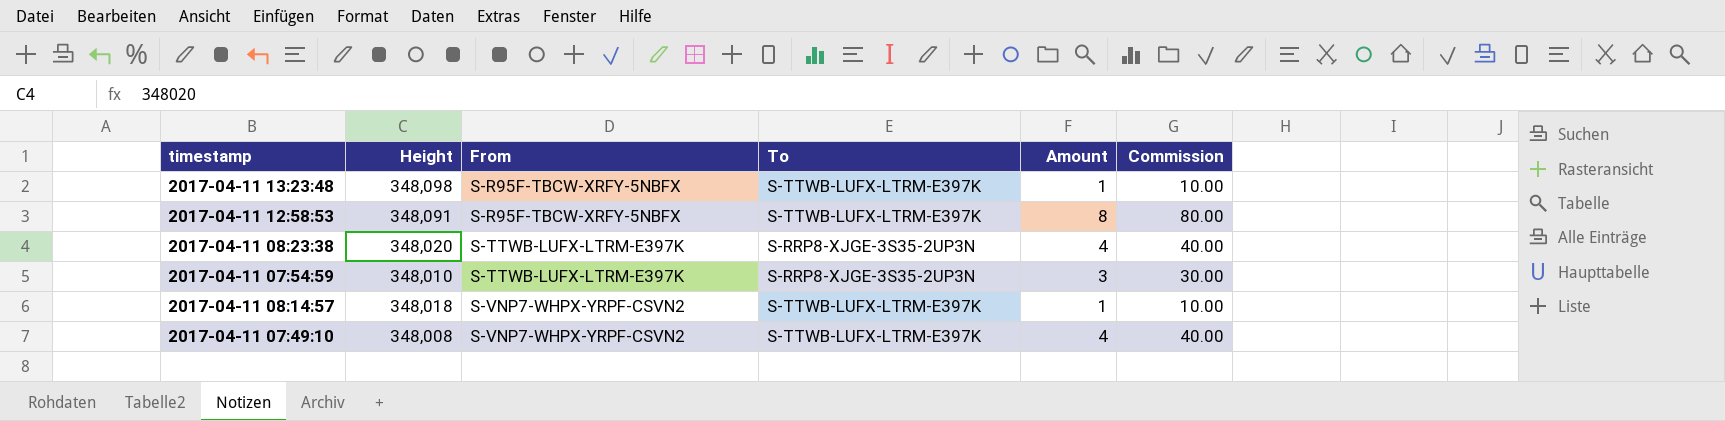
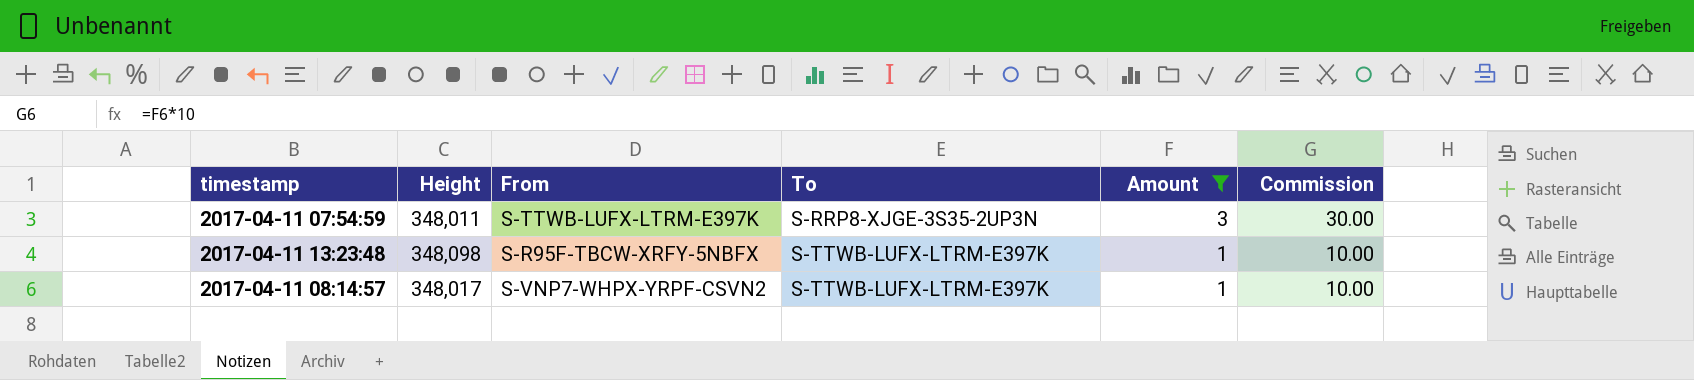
filter: none -> Amount <= 3
row order: From ascending -> To ascending
2017-04-11 07:54:59 | Height: 348,010 -> 348,011
2017-04-11 08:14:57 | Height: 348,018 -> 348,017

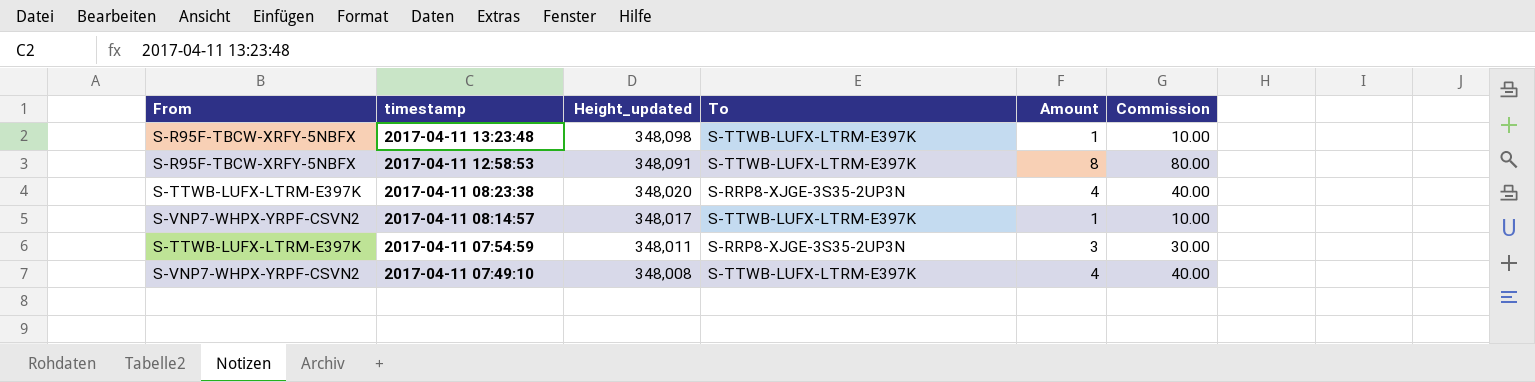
filter: Amount <= 3 -> none
row order: To ascending -> timestamp descending
column From | position: 3 -> 1
column name: Height -> Height_updated

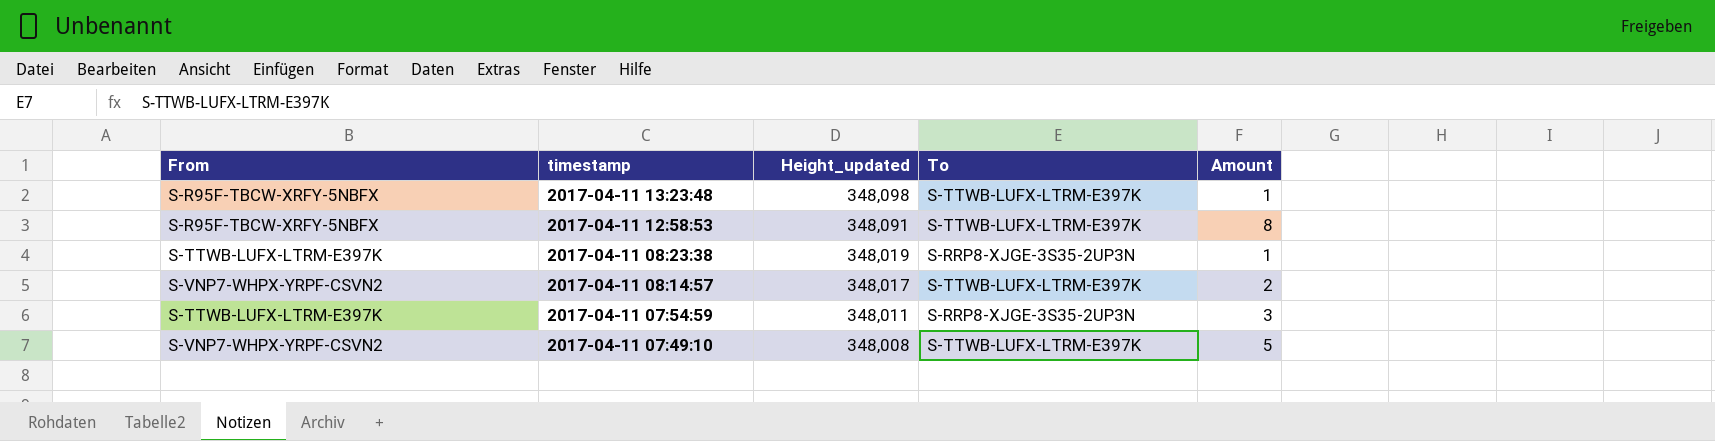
column Commission | formula: [Amount] * 10 -> none
2017-04-11 08:23:38 | Height_updated: 348,020 -> 348,019
2017-04-11 08:23:38 | Amount: 4 -> 1
2017-04-11 08:14:57 | Amount: 1 -> 2
2017-04-11 07:49:10 | Amount: 4 -> 5

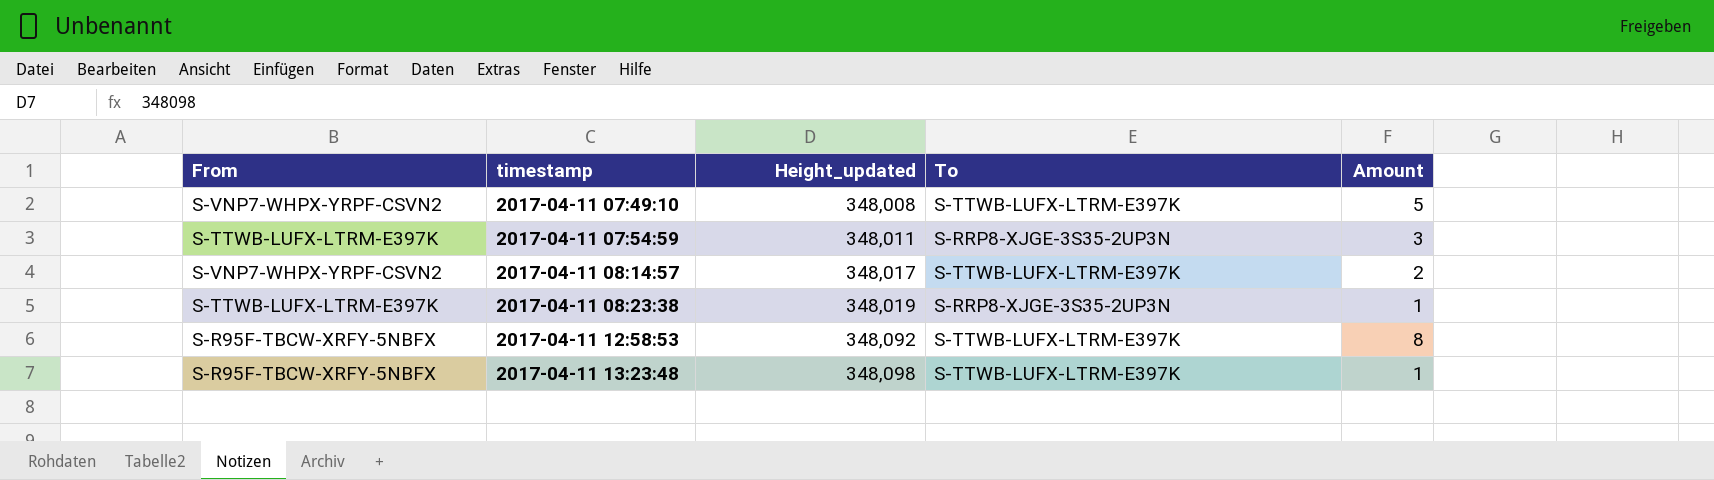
row order: timestamp descending -> timestamp ascending
2017-04-11 12:58:53 | Height_updated: 348,091 -> 348,092

